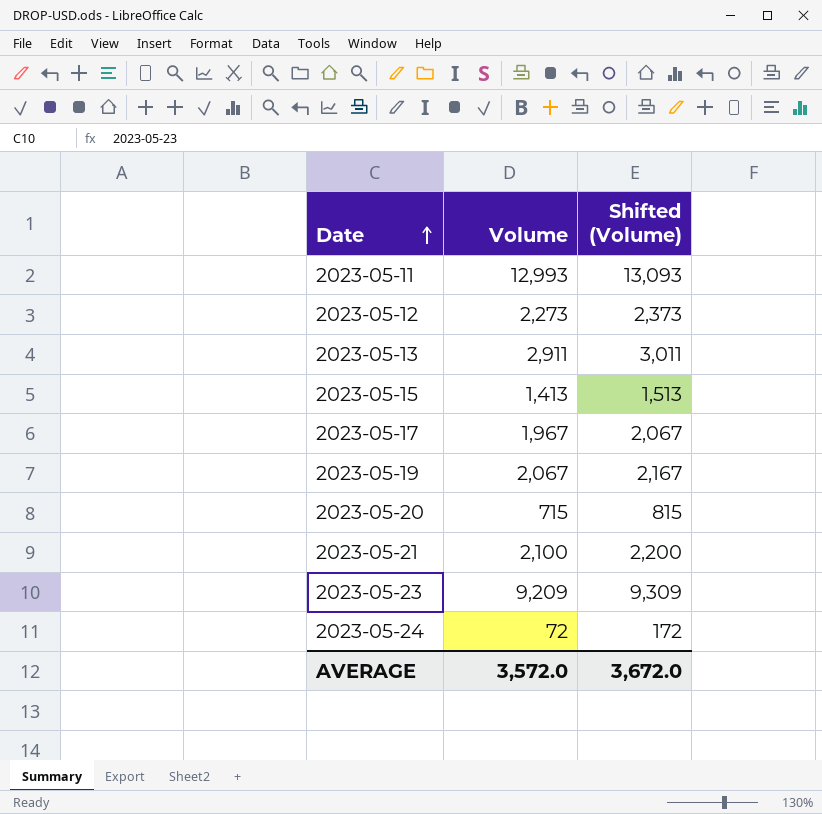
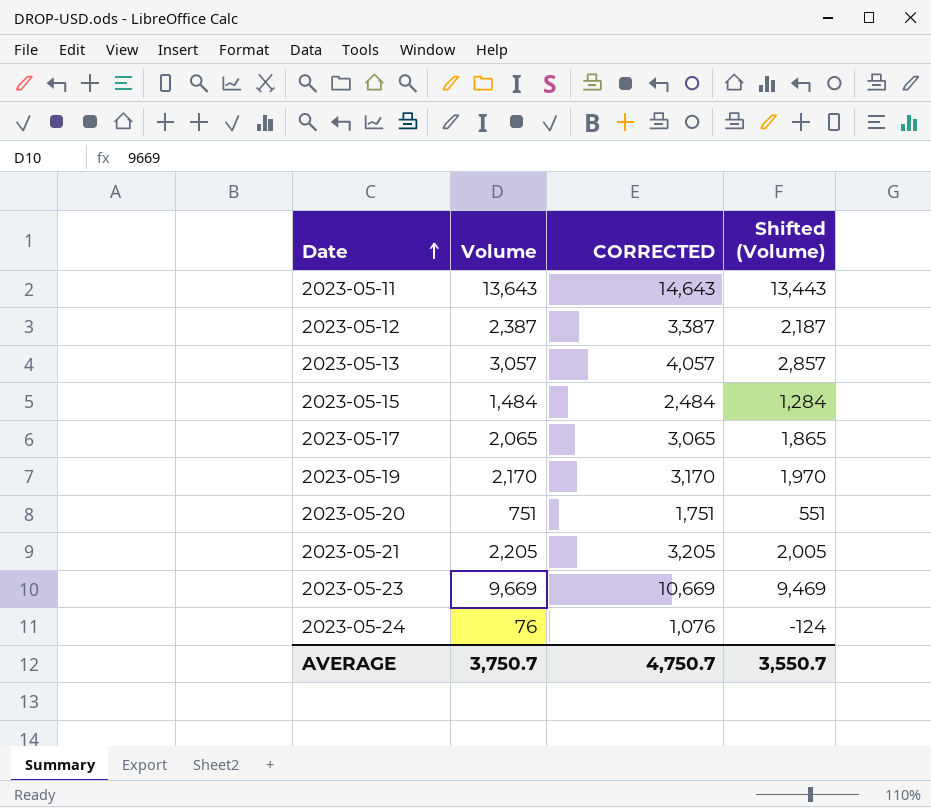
column CORRECTED | formula: none -> [Volume] + 1000
column Shifted (Volume) | formula: [Volume] + 100 -> [Volume] - 200
2023-05-11 | Volume: 12,993 -> 13,643
2023-05-12 | Volume: 2,273 -> 2,387
2023-05-13 | Volume: 2,911 -> 3,057
2023-05-15 | Volume: 1,413 -> 1,484
2023-05-17 | Volume: 1,967 -> 2,065
2023-05-19 | Volume: 2,067 -> 2,170
2023-05-20 | Volume: 715 -> 751
2023-05-21 | Volume: 2,100 -> 2,205
2023-05-23 | Volume: 9,209 -> 9,669
2023-05-24 | Volume: 72 -> 76
AVERAGE | Volume: 3,572.0 -> 3,750.7
AVERAGE | Shifted (Volume): 3,672.0 -> 3,550.7

